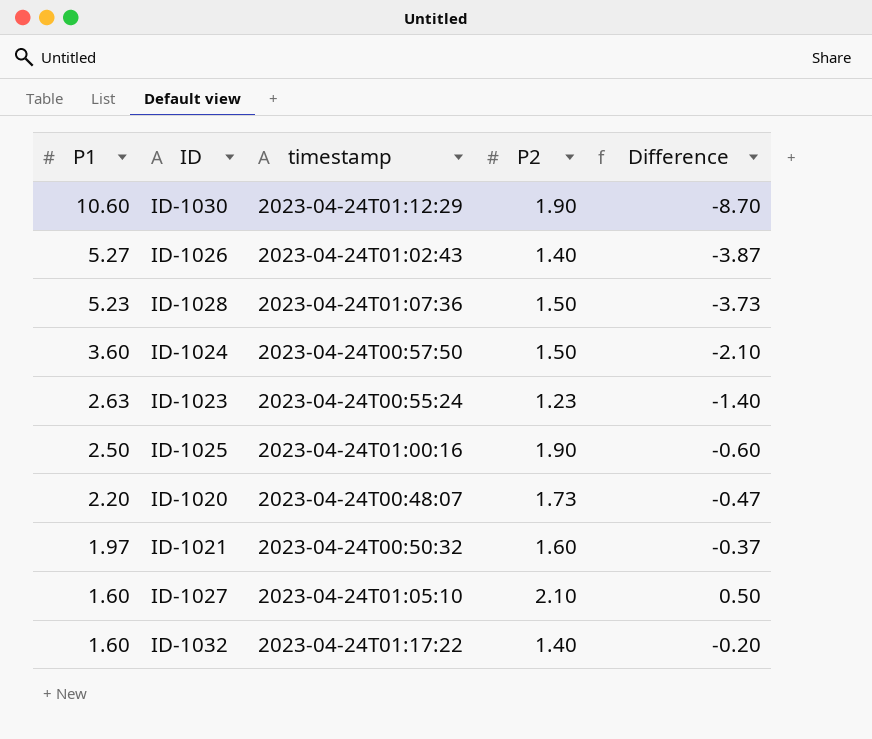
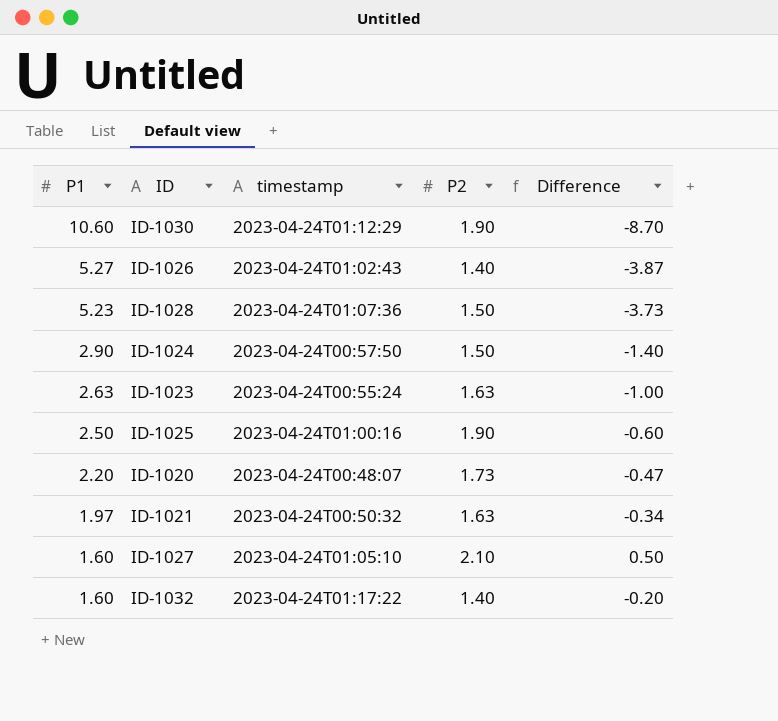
ID-1024 | P1: 3.60 -> 2.90
ID-1024 | Difference: -2.10 -> -1.40
ID-1023 | P2: 1.23 -> 1.63
ID-1023 | Difference: -1.40 -> -1.00
ID-1021 | P2: 1.60 -> 1.63
ID-1021 | Difference: -0.37 -> -0.34

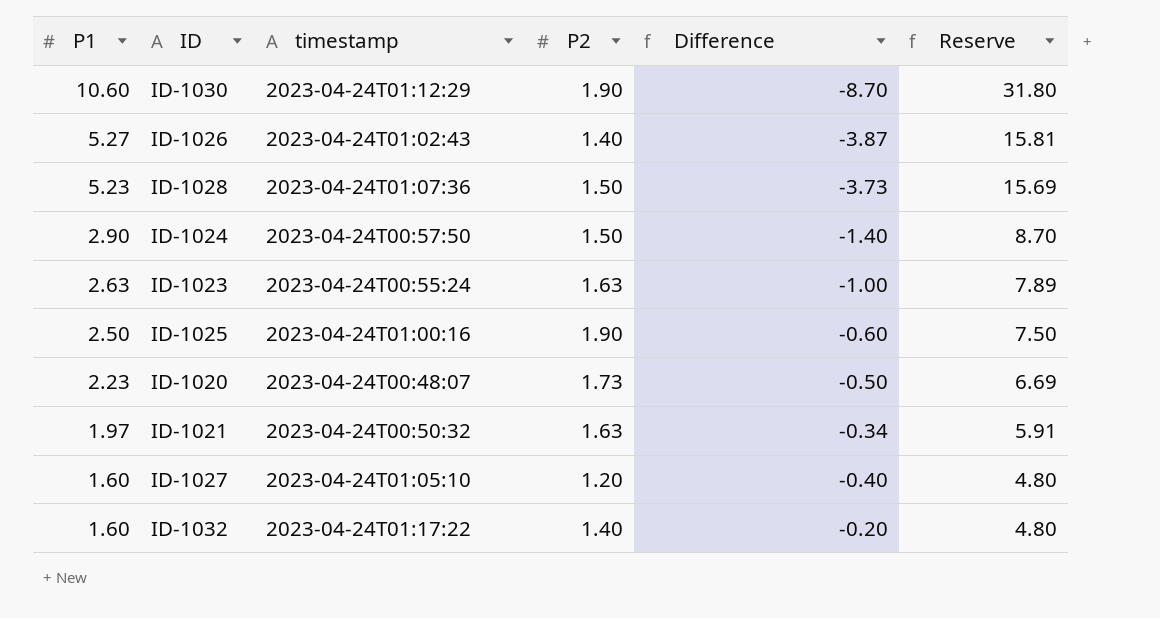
column Reserve | formula: none -> [P1] * 3
ID-1020 | P1: 2.20 -> 2.23
ID-1020 | Difference: -0.47 -> -0.50
ID-1027 | P2: 2.10 -> 1.20
ID-1027 | Difference: 0.50 -> -0.40

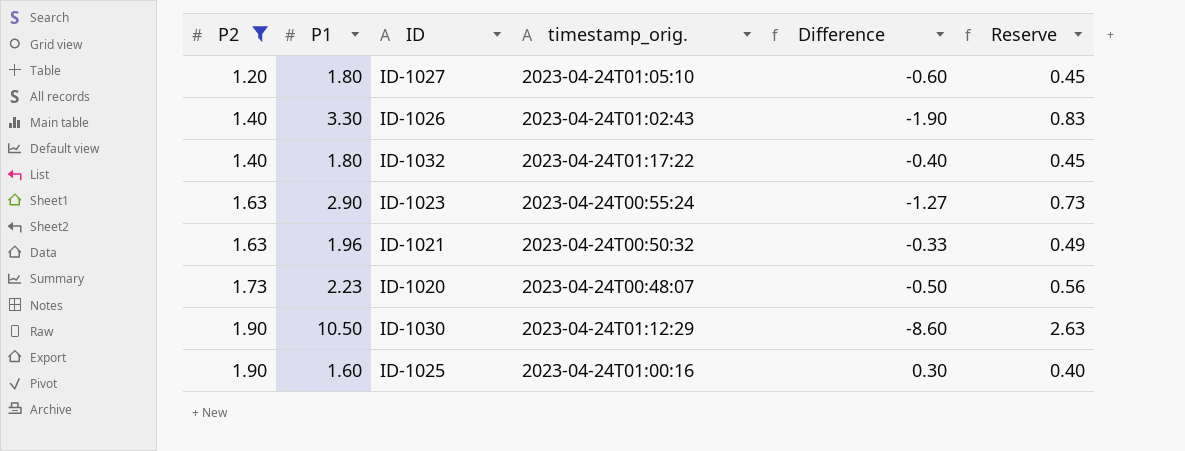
filter: none -> P2 != 1.50
row order: P1 descending -> P2 ascending
column P2 | position: 4 -> 1
column name: timestamp -> timestamp_orig.
column Reserve | formula: [P1] * 3 -> [P1] * 0.25
ID-1027 | P1: 1.60 -> 1.80
ID-1027 | Difference: -0.40 -> -0.60
ID-1026 | P1: 5.27 -> 3.30
ID-1026 | Difference: -3.87 -> -1.90
ID-1032 | P1: 1.60 -> 1.80
ID-1032 | Difference: -0.20 -> -0.40
ID-1023 | P1: 2.63 -> 2.90
ID-1023 | Difference: -1.00 -> -1.27
ID-1021 | P1: 1.97 -> 1.96
ID-1021 | Difference: -0.34 -> -0.33
ID-1030 | P1: 10.60 -> 10.50
ID-1030 | Difference: -8.70 -> -8.60
ID-1025 | P1: 2.50 -> 1.60
ID-1025 | Difference: -0.60 -> 0.30

